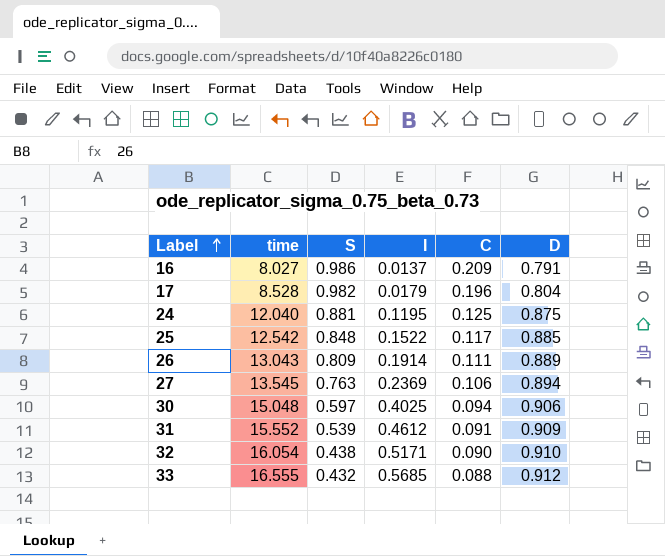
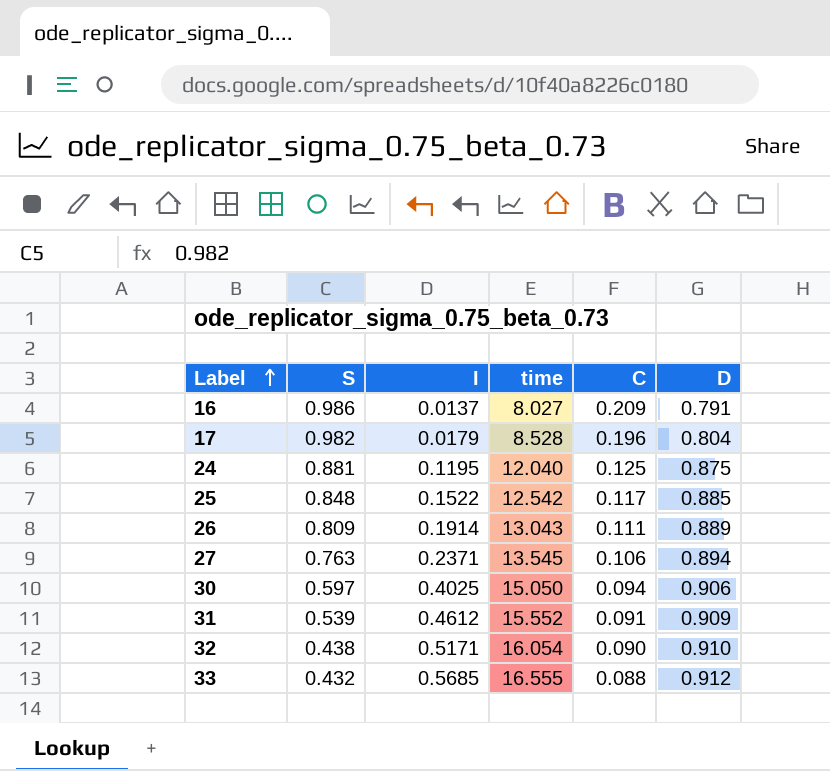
column time | position: 2 -> 4
27 | I: 0.2369 -> 0.2371
30 | time: 15.048 -> 15.050

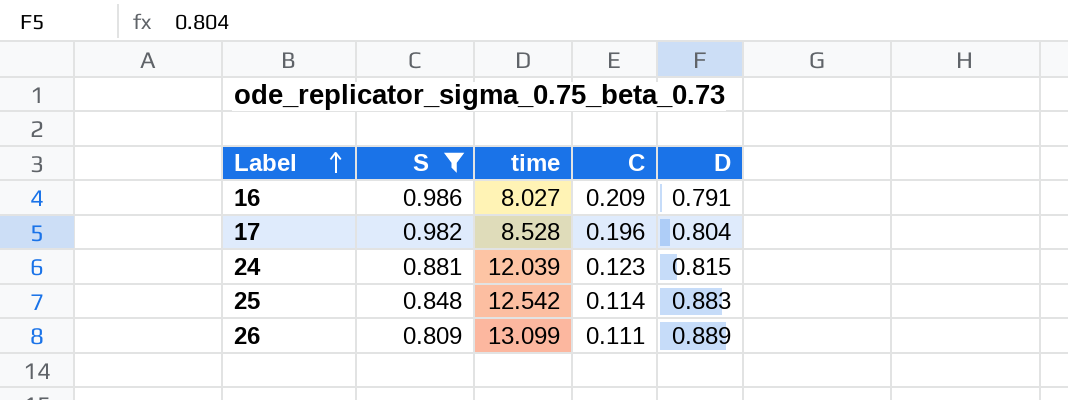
filter: none -> S >= 0.809
column I | position: 3 -> none
24 | time: 12.040 -> 12.039
24 | C: 0.125 -> 0.123
24 | D: 0.875 -> 0.815
25 | C: 0.117 -> 0.114
25 | D: 0.885 -> 0.883
26 | time: 13.043 -> 13.099

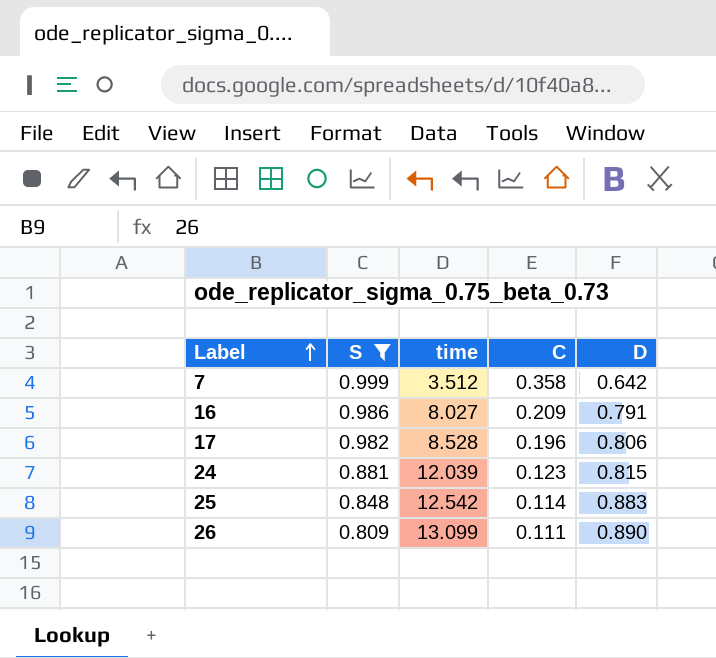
row 7: none -> 0.999 | 3.512 | 0.358 | 0.642
17 | D: 0.804 -> 0.806
26 | D: 0.889 -> 0.890

